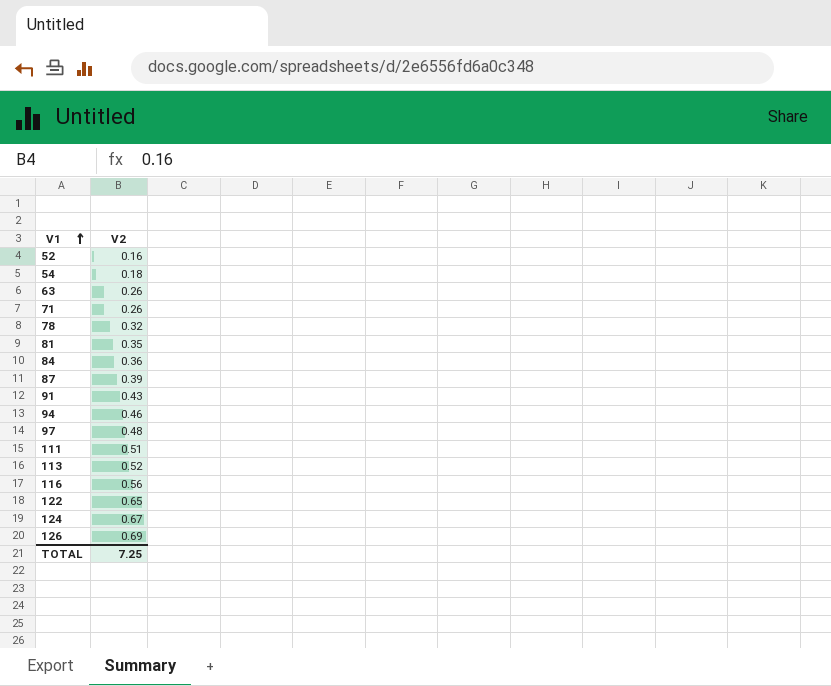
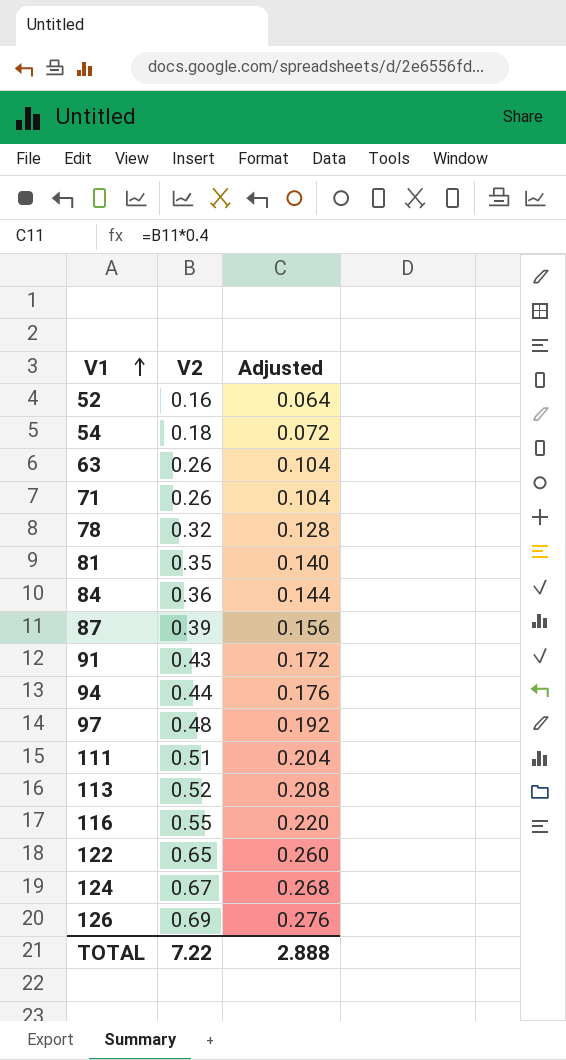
column Adjusted | formula: none -> [V2] * 0.4
94 | V2: 0.46 -> 0.44
116 | V2: 0.56 -> 0.55
TOTAL | V2: 7.25 -> 7.22

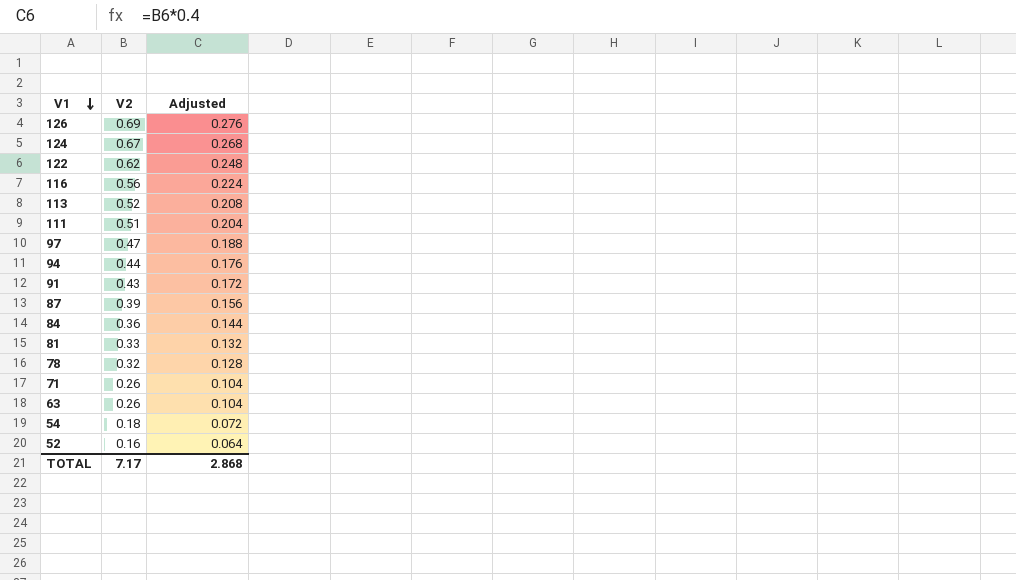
row order: V1 ascending -> V1 descending
122 | V2: 0.65 -> 0.62
122 | Adjusted: 0.260 -> 0.248
116 | V2: 0.55 -> 0.56
116 | Adjusted: 0.220 -> 0.224
97 | V2: 0.48 -> 0.47
97 | Adjusted: 0.192 -> 0.188
81 | V2: 0.35 -> 0.33
81 | Adjusted: 0.140 -> 0.132
TOTAL | V2: 7.22 -> 7.17
TOTAL | Adjusted: 2.888 -> 2.868

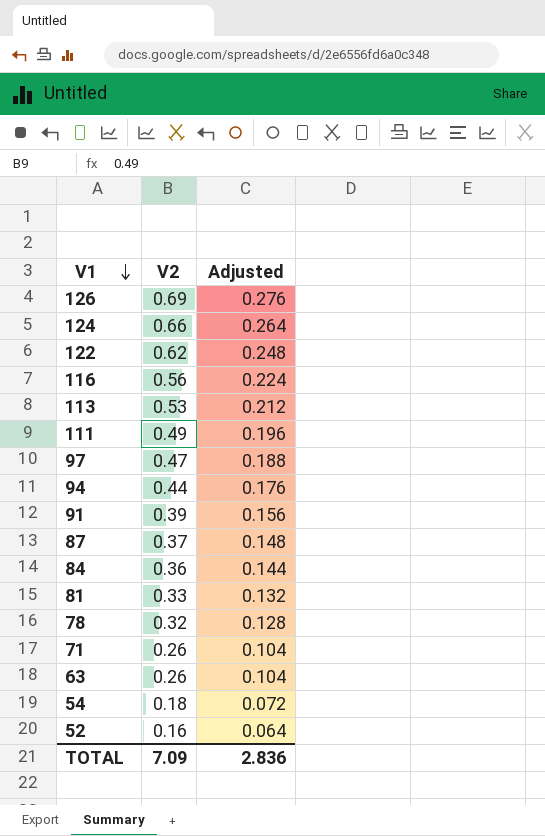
124 | V2: 0.67 -> 0.66
124 | Adjusted: 0.268 -> 0.264
113 | V2: 0.52 -> 0.53
113 | Adjusted: 0.208 -> 0.212
111 | V2: 0.51 -> 0.49
111 | Adjusted: 0.204 -> 0.196
91 | V2: 0.43 -> 0.39
91 | Adjusted: 0.172 -> 0.156
87 | V2: 0.39 -> 0.37
87 | Adjusted: 0.156 -> 0.148
TOTAL | V2: 7.17 -> 7.09
TOTAL | Adjusted: 2.868 -> 2.836

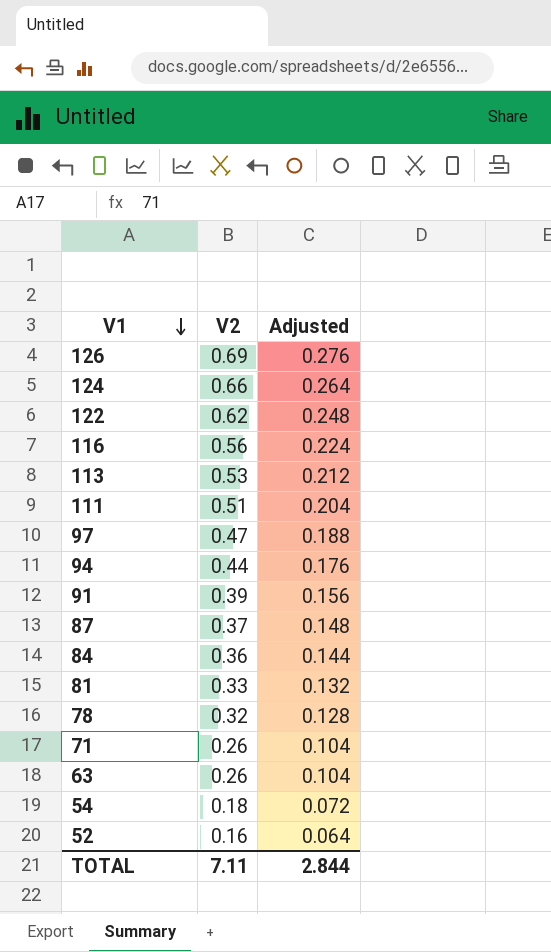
111 | V2: 0.49 -> 0.51
111 | Adjusted: 0.196 -> 0.204
TOTAL | V2: 7.09 -> 7.11
TOTAL | Adjusted: 2.836 -> 2.844

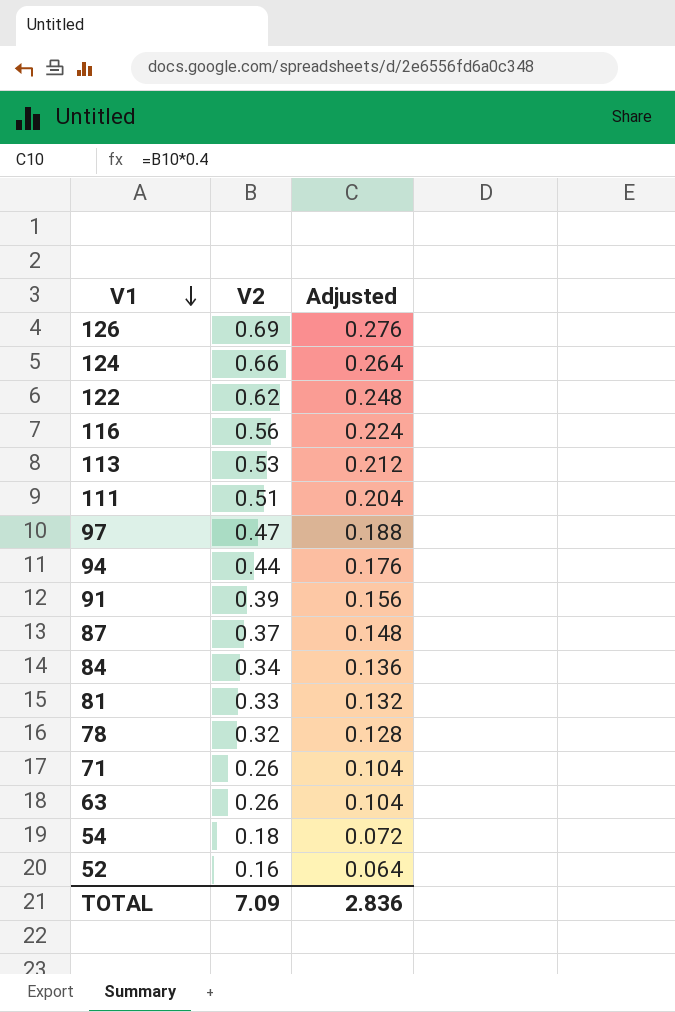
84 | V2: 0.36 -> 0.34
84 | Adjusted: 0.144 -> 0.136
TOTAL | V2: 7.11 -> 7.09
TOTAL | Adjusted: 2.844 -> 2.836

